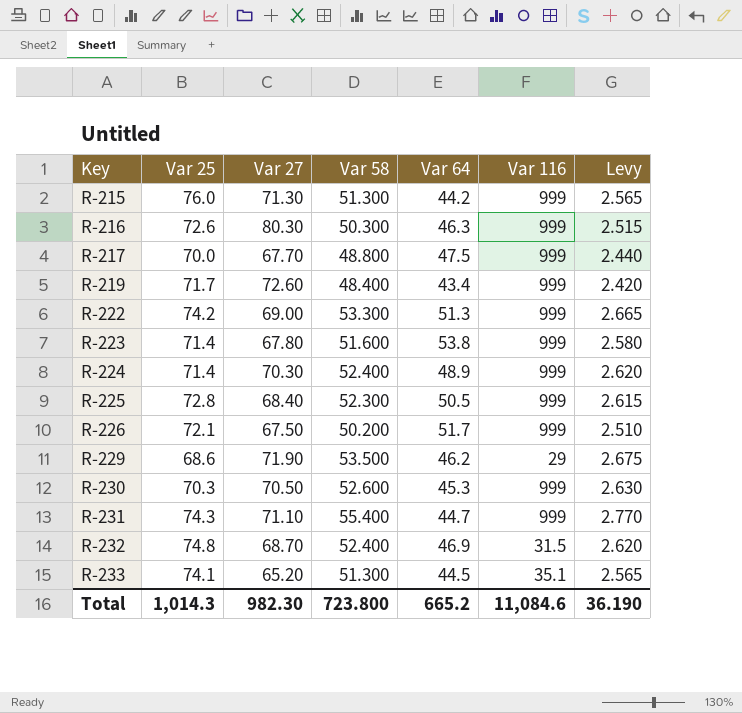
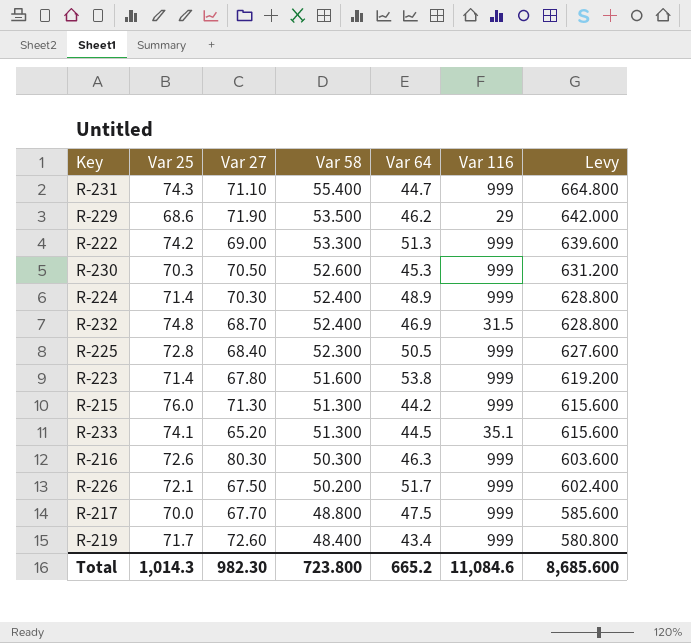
row order: Key ascending -> Var 58 descending
column Levy | formula: [Var 58] * 0.05 -> [Var 58] * 12
Total | Levy: 36.190 -> 8,685.600

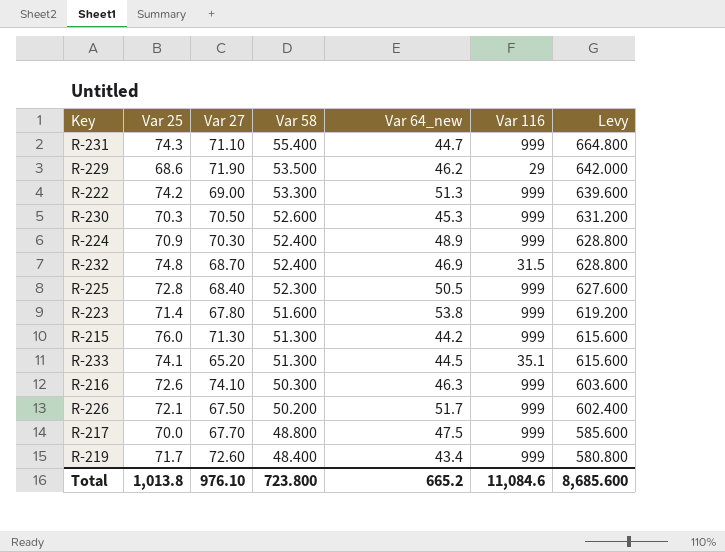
column name: Var 64 -> Var 64_new
R-224 | Var 25: 71.4 -> 70.9
R-216 | Var 27: 80.30 -> 74.10
Total | Var 25: 1,014.3 -> 1,013.8
Total | Var 27: 982.30 -> 976.10

